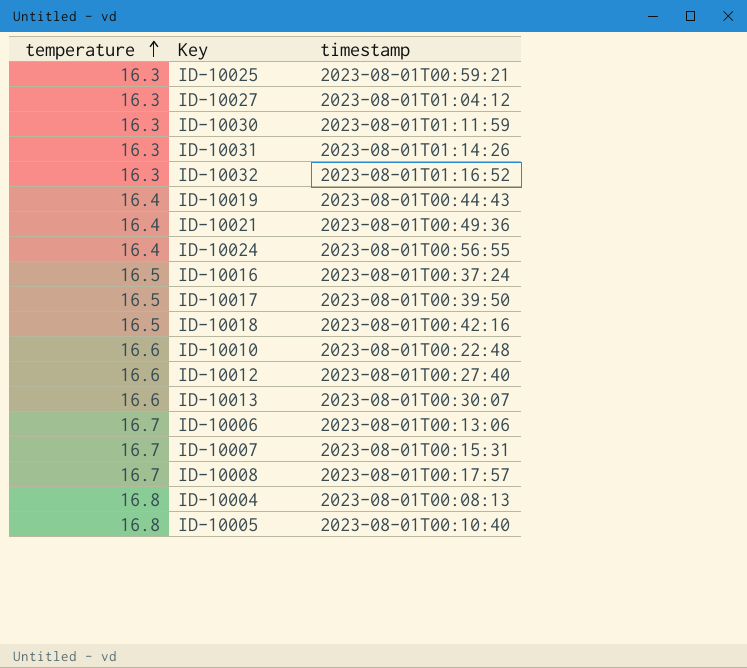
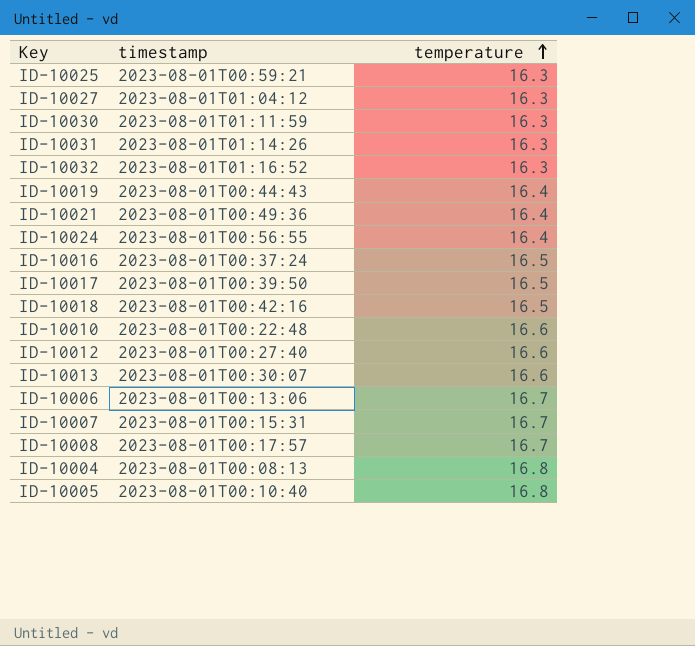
column temperature | position: 1 -> 3

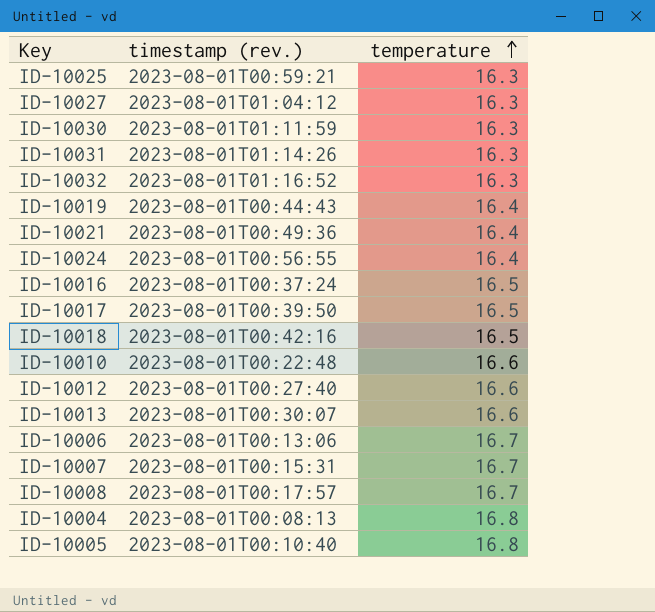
column name: timestamp -> timestamp (rev.)

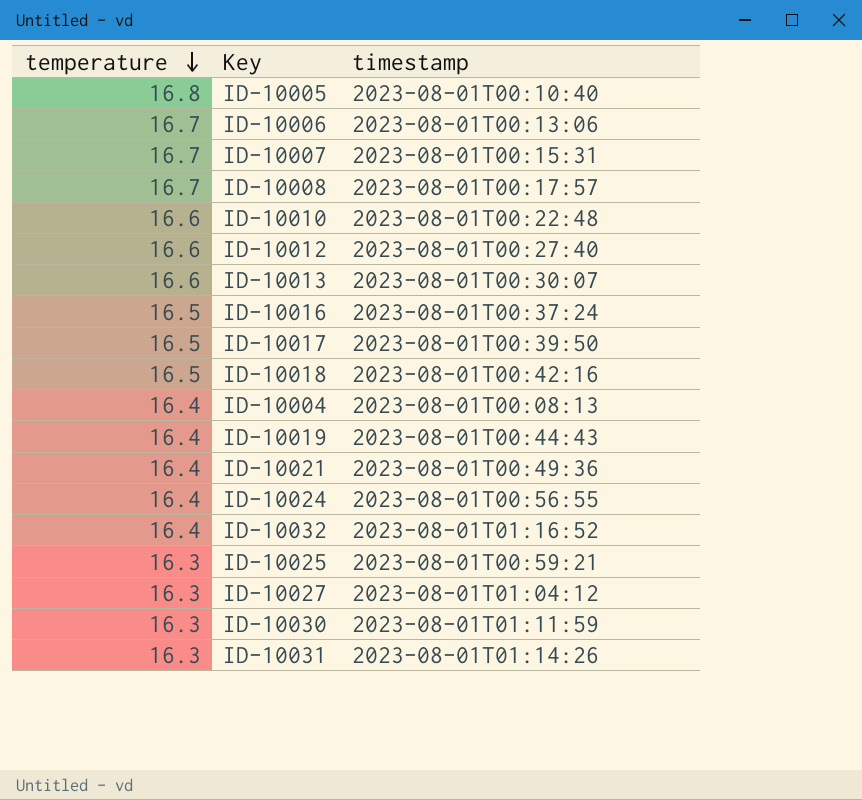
row order: temperature ascending -> temperature descending
column temperature | position: 3 -> 1
column name: timestamp (rev.) -> timestamp
ID-10004 | temperature: 16.8 -> 16.4
ID-10032 | temperature: 16.3 -> 16.4

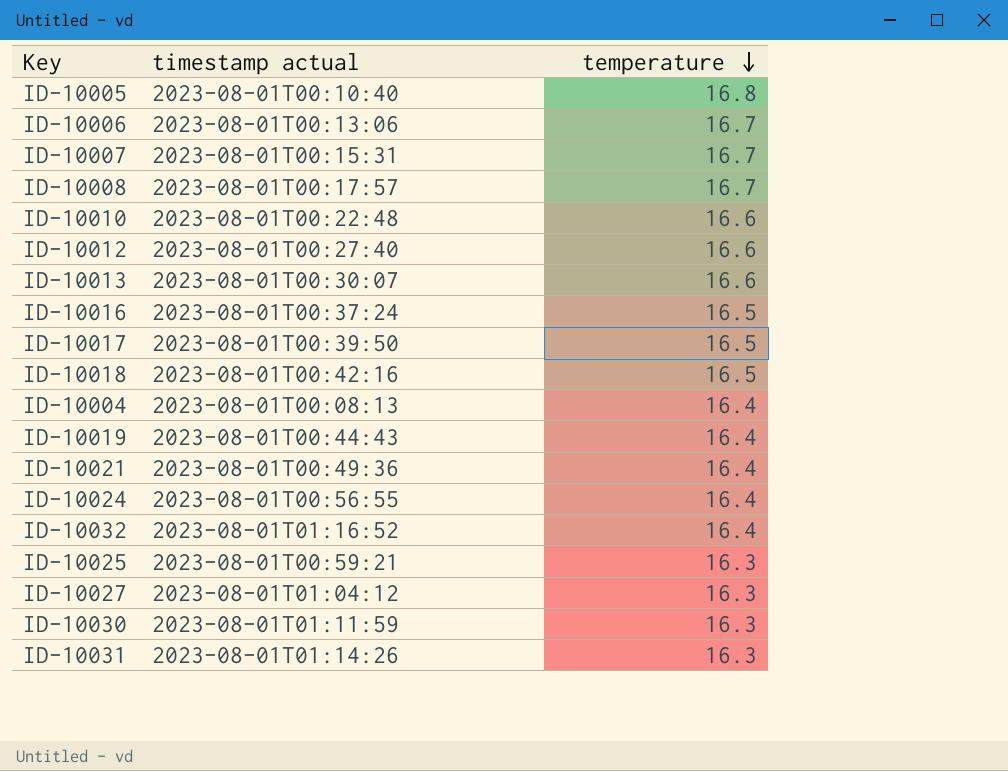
column name: timestamp -> timestamp actual
column temperature | position: 1 -> 3

